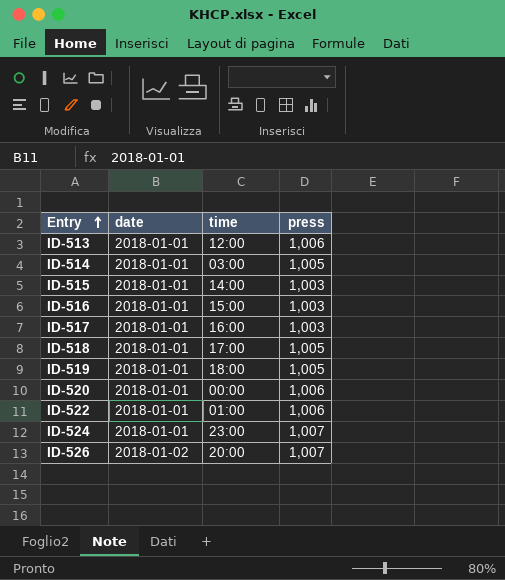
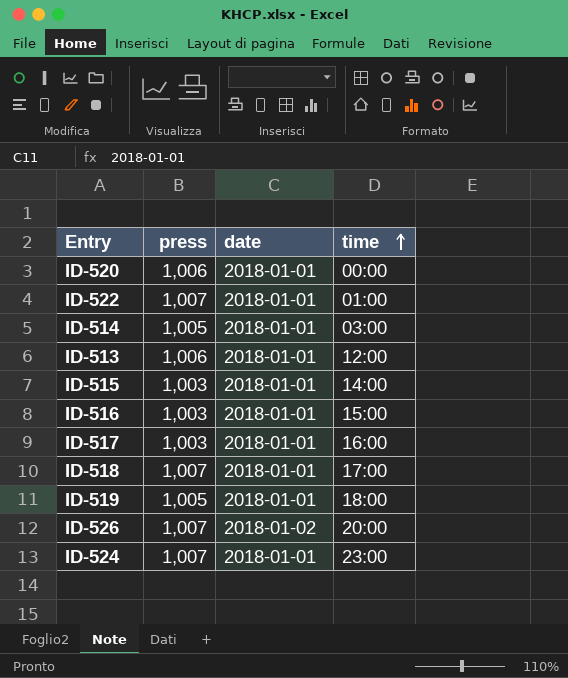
row order: Entry ascending -> time ascending
column press | position: 4 -> 2
ID-522 | press: 1,006 -> 1,007
ID-518 | press: 1,005 -> 1,007

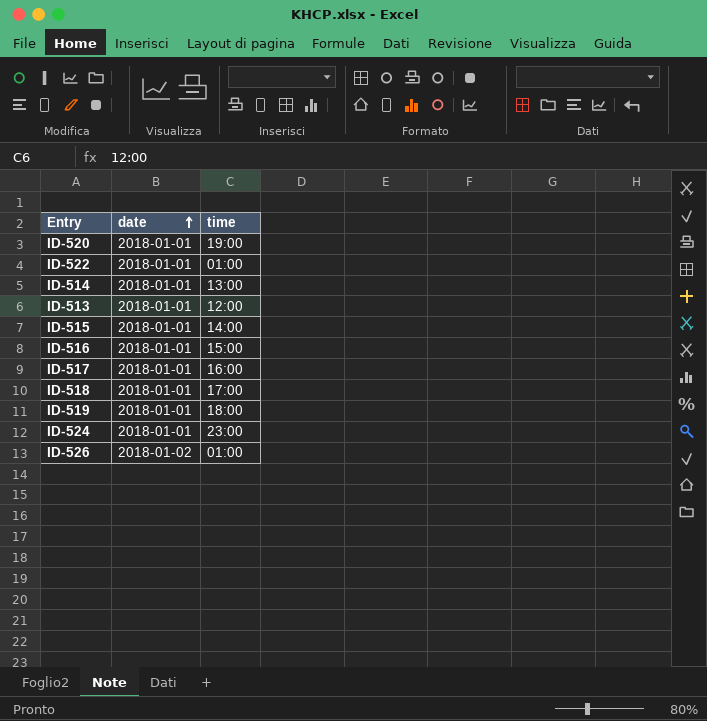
row order: time ascending -> date ascending
column press | position: 2 -> none
ID-520 | time: 00:00 -> 19:00
ID-514 | time: 03:00 -> 13:00
ID-526 | time: 20:00 -> 01:00

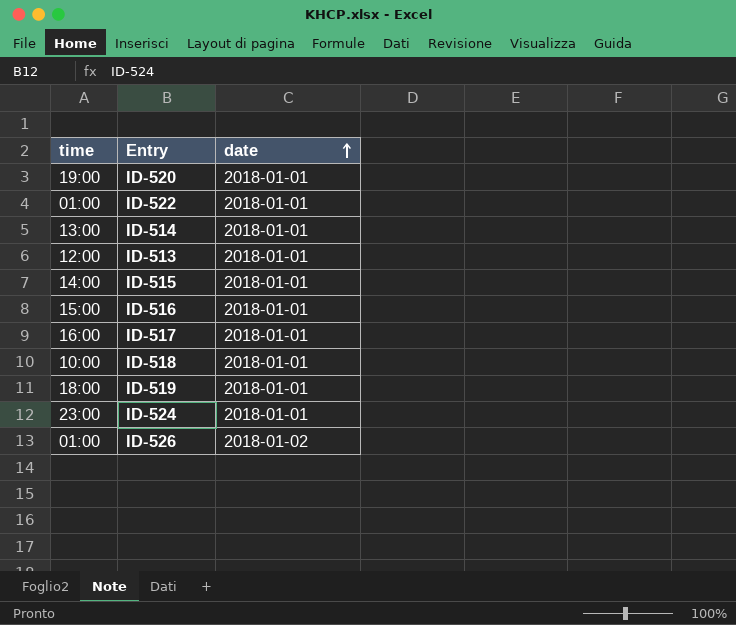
column time | position: 3 -> 1
ID-518 | time: 17:00 -> 10:00

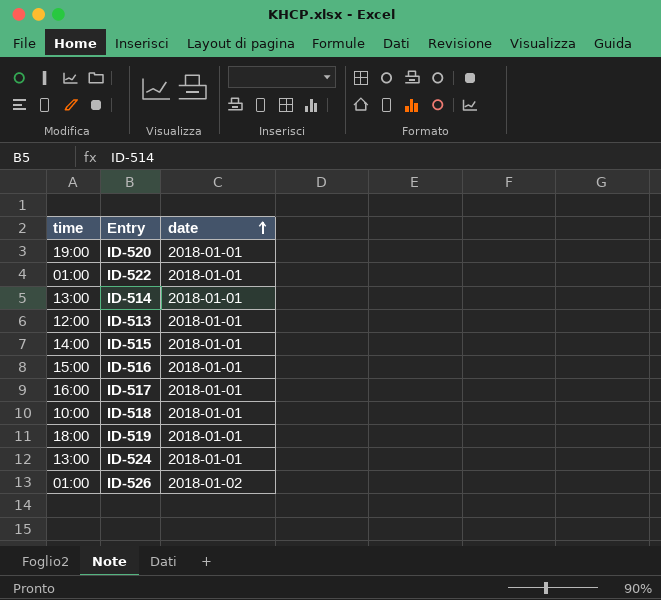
ID-524 | time: 23:00 -> 13:00

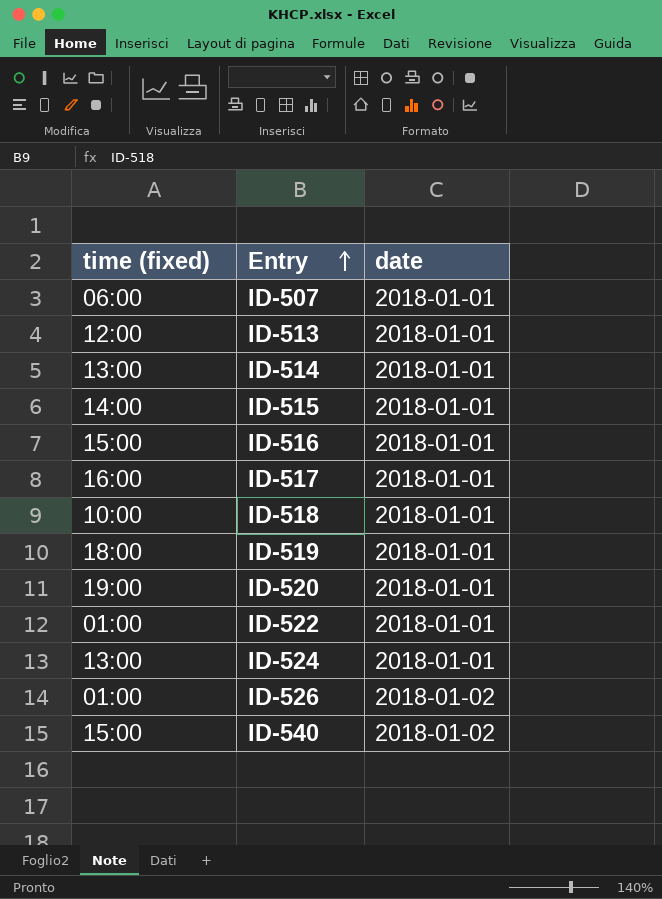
row order: date ascending -> Entry ascending
column name: time -> time (fixed)
row ID-507: none -> 06:00 | 2018-01-01
row ID-540: none -> 15:00 | 2018-01-02

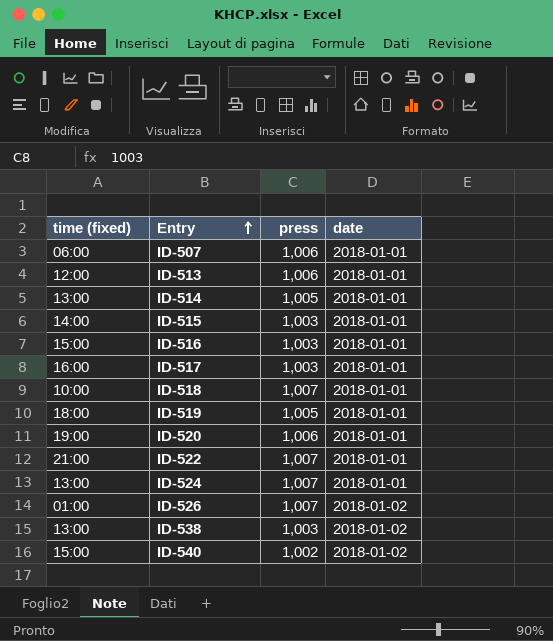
column press | position: none -> 3
ID-522 | time (fixed): 01:00 -> 21:00
row ID-538: none -> 13:00 | 1,003 | 2018-01-02

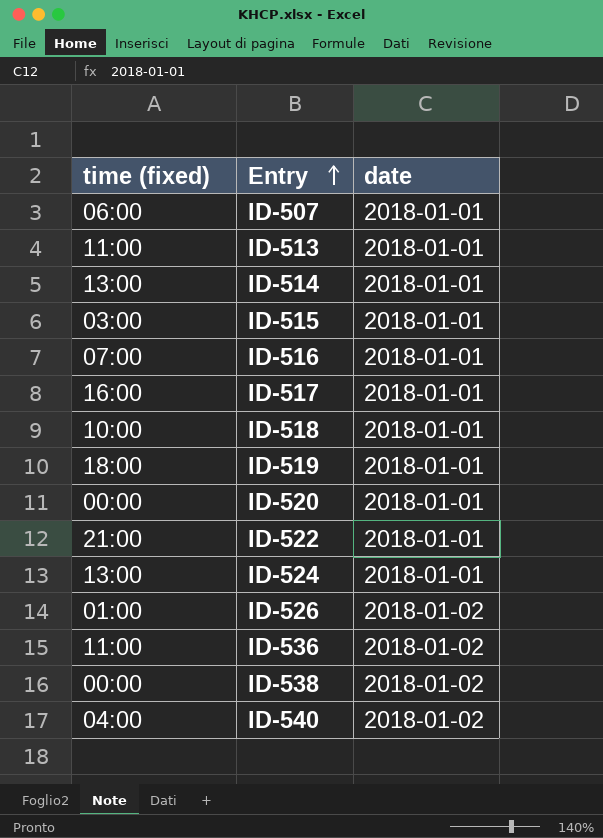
column press | position: 3 -> none
ID-513 | time (fixed): 12:00 -> 11:00
ID-515 | time (fixed): 14:00 -> 03:00
ID-516 | time (fixed): 15:00 -> 07:00
ID-520 | time (fixed): 19:00 -> 00:00
row ID-536: none -> 11:00 | 2018-01-02
ID-538 | time (fixed): 13:00 -> 00:00
ID-540 | time (fixed): 15:00 -> 04:00

